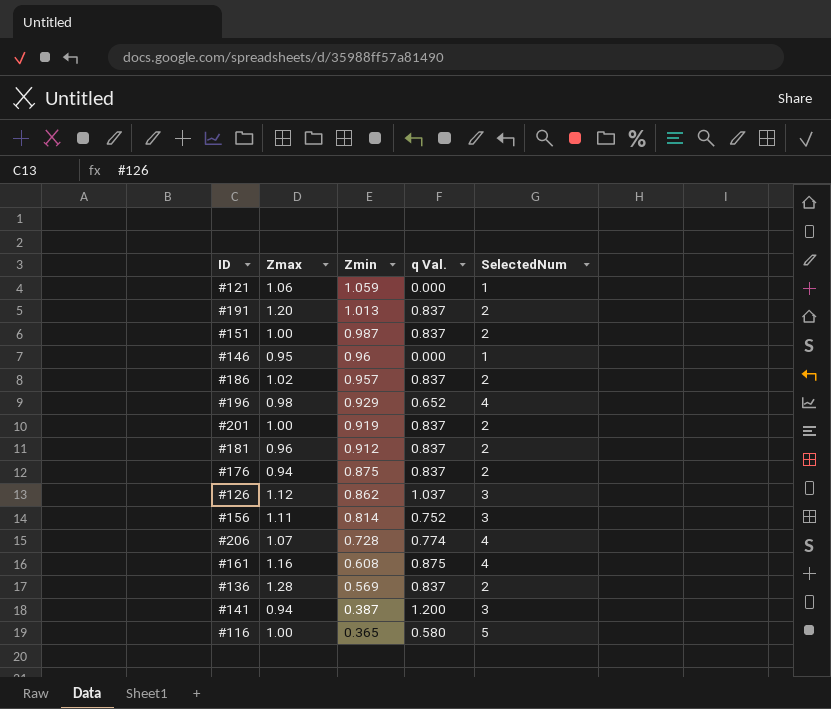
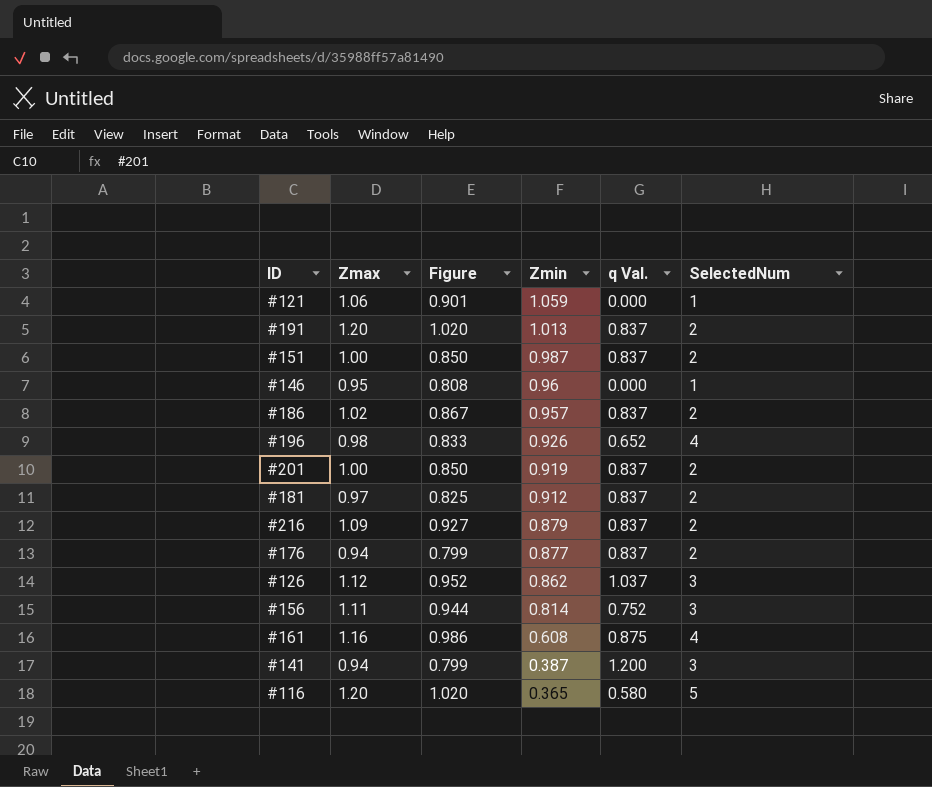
column Figure | formula: none -> [Zmax] * 0.85
row #206: 1.07 | 0.728 | 0.774 | 4 -> none
row #136: 1.28 | 0.569 | 0.837 | 2 -> none
#196 | Zmin: 0.929 -> 0.926
#181 | Zmax: 0.96 -> 0.97
row #216: none -> 1.09 | 0.927 | 0.879 | 0.837 | 2
#176 | Zmin: 0.875 -> 0.877
#116 | Zmax: 1.00 -> 1.20

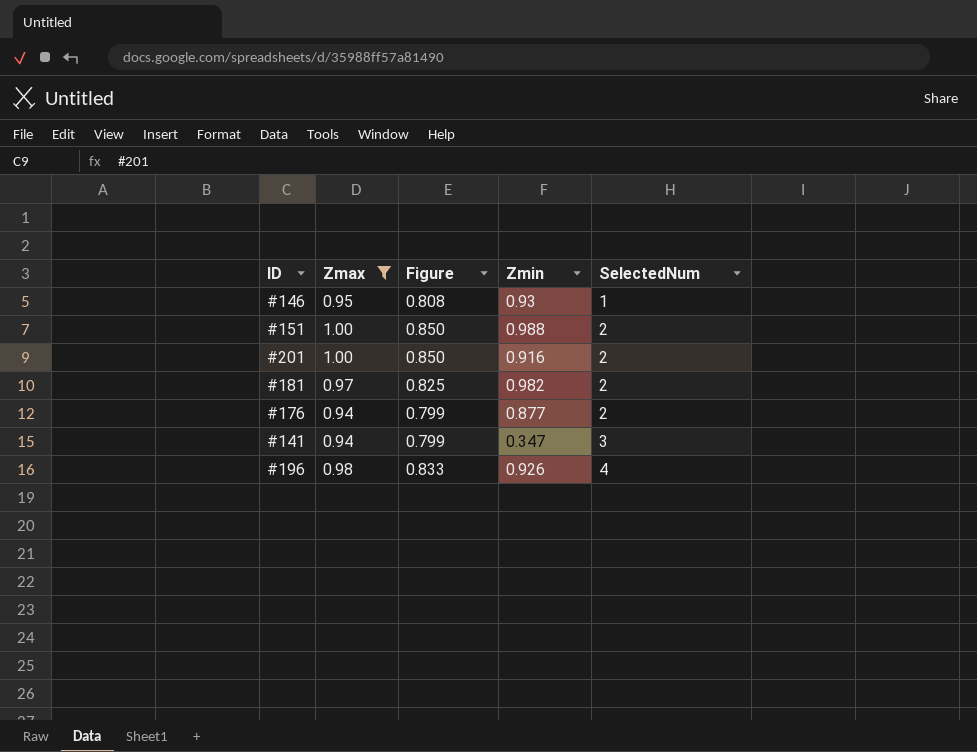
filter: none -> Zmax <= 1.00
row order: Zmin descending -> SelectedNum ascending
column q Val. | position: 5 -> none
#146 | Zmin: 0.96 -> 0.93
#151 | Zmin: 0.987 -> 0.988
#201 | Zmin: 0.919 -> 0.916
#181 | Zmin: 0.912 -> 0.982
#141 | Zmin: 0.387 -> 0.347

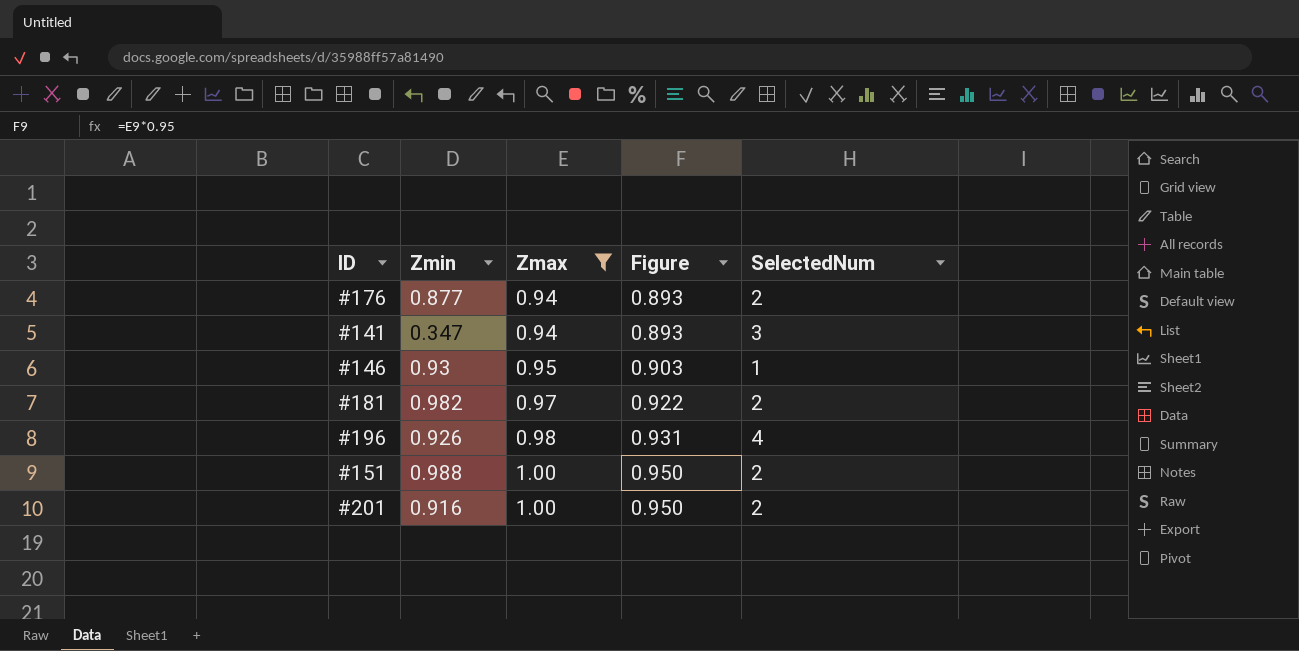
row order: SelectedNum ascending -> Zmax ascending
column Zmin | position: 4 -> 2
column Figure | formula: [Zmax] * 0.85 -> [Zmax] * 0.95

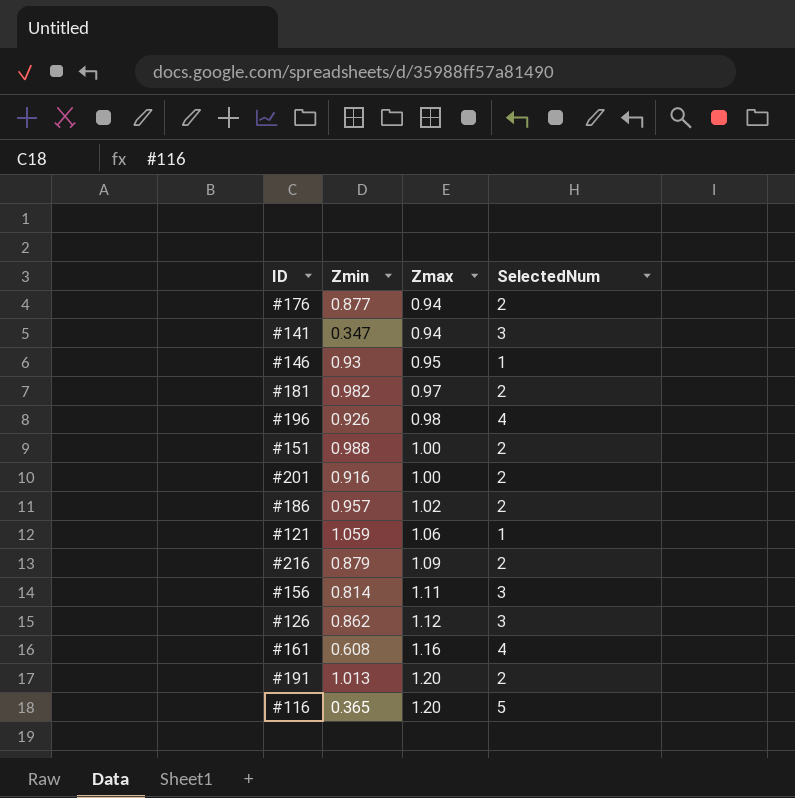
filter: Zmax <= 1.00 -> none
column Figure | formula: [Zmax] * 0.95 -> none

